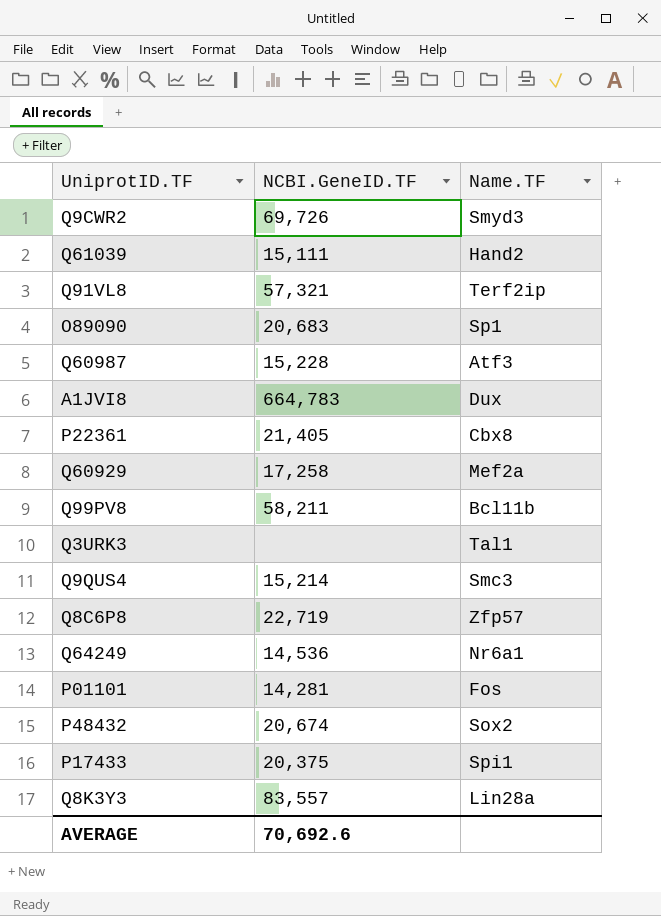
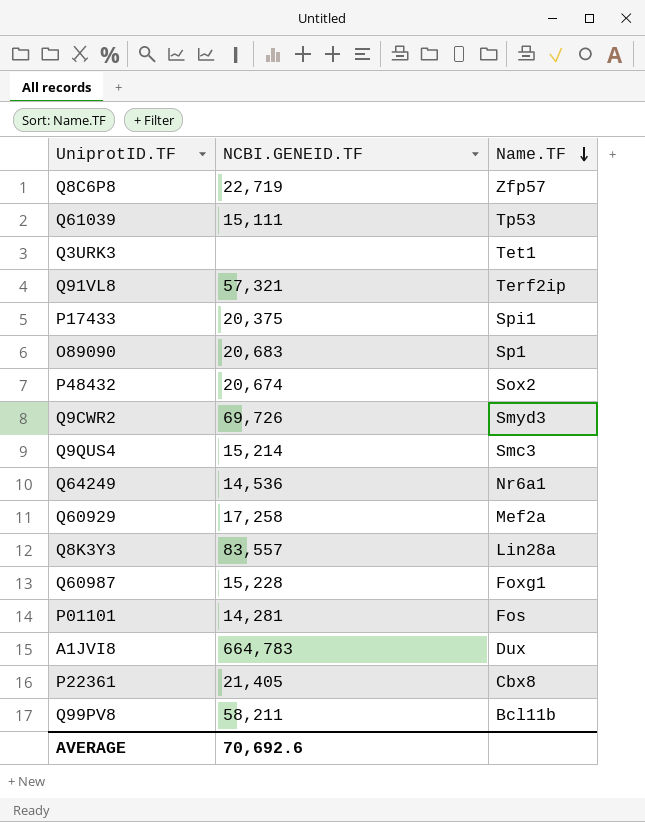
row order: none -> Name.TF descending
column name: NCBI.GeneID.TF -> NCBI.GENEID.TF
Q61039 | Name.TF: Hand2 -> Tp53
Q3URK3 | Name.TF: Tal1 -> Tet1
Q60987 | Name.TF: Atf3 -> Foxg1

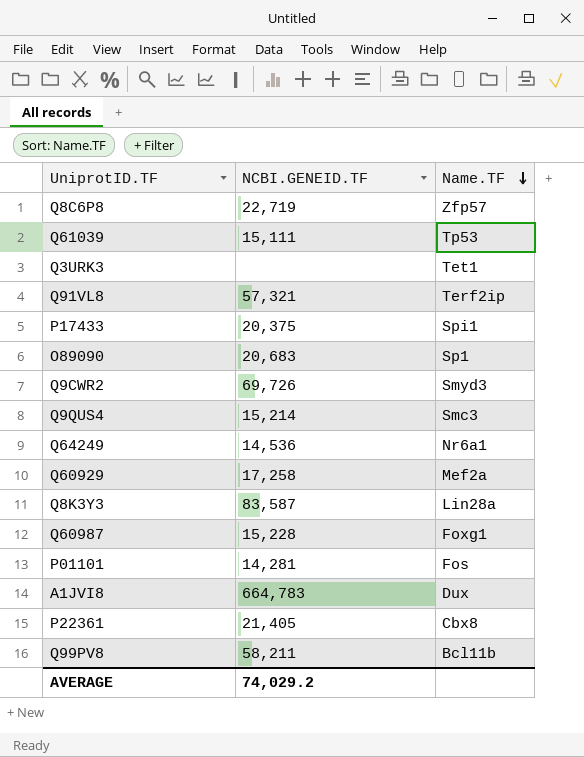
row P48432: 20,674 | Sox2 -> none
Q8K3Y3 | NCBI.GENEID.TF: 83,557 -> 83,587
AVERAGE | NCBI.GENEID.TF: 70,692.6 -> 74,029.2

